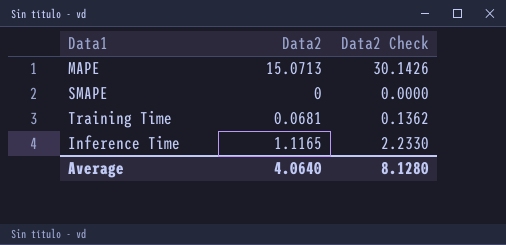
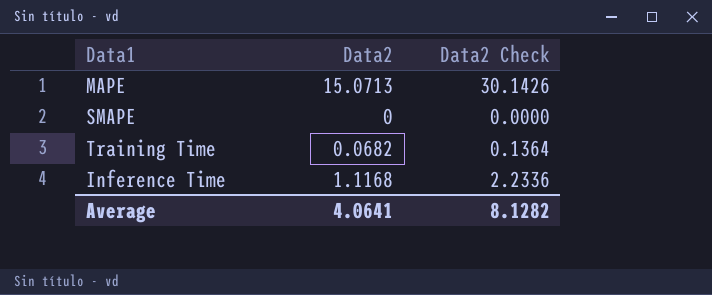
Training Time | Data2: 0.0681 -> 0.0682
Training Time | Data2 Check: 0.1362 -> 0.1364
Inference Time | Data2: 1.1165 -> 1.1168
Inference Time | Data2 Check: 2.2330 -> 2.2336
Average | Data2: 4.0640 -> 4.0641
Average | Data2 Check: 8.1280 -> 8.1282

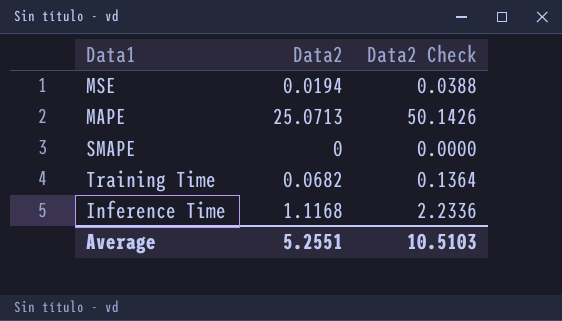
row MSE: none -> 0.0194 | 0.0388
MAPE | Data2: 15.0713 -> 25.0713
MAPE | Data2 Check: 30.1426 -> 50.1426
Average | Data2: 4.0641 -> 5.2551
Average | Data2 Check: 8.1282 -> 10.5103

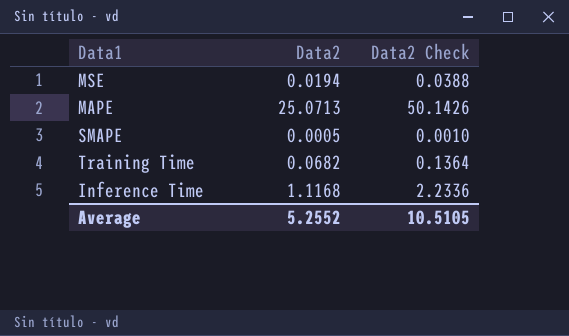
SMAPE | Data2: 0 -> 0.0005
SMAPE | Data2 Check: 0.0000 -> 0.0010
Average | Data2: 5.2551 -> 5.2552
Average | Data2 Check: 10.5103 -> 10.5105

